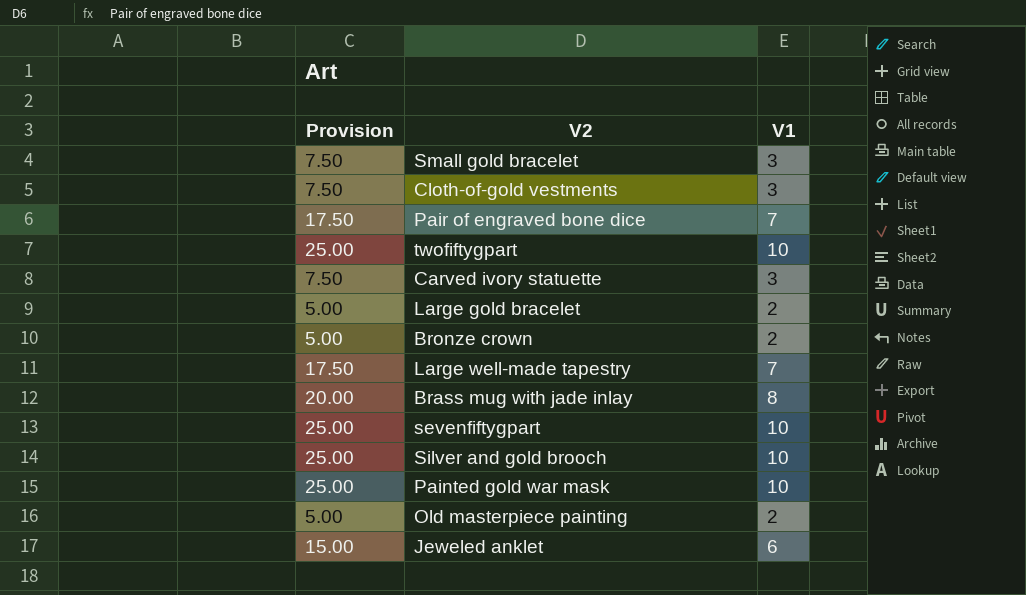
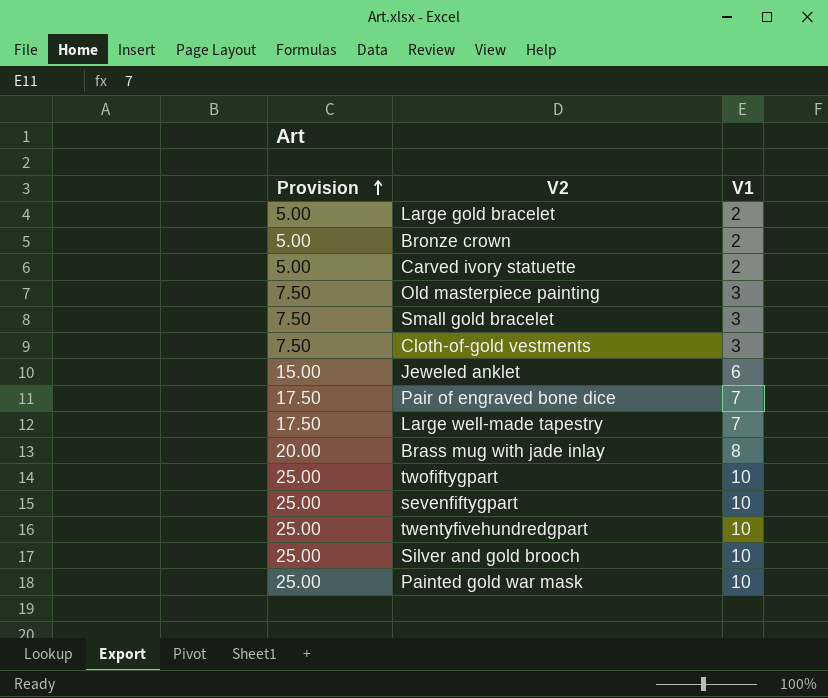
row order: none -> Provision ascending
Carved ivory statuette | Provision: 7.50 -> 5.00
Carved ivory statuette | V1: 3 -> 2
Old masterpiece painting | Provision: 5.00 -> 7.50
Old masterpiece painting | V1: 2 -> 3
row twentyfivehundredgpart: none -> 25.00 | 10

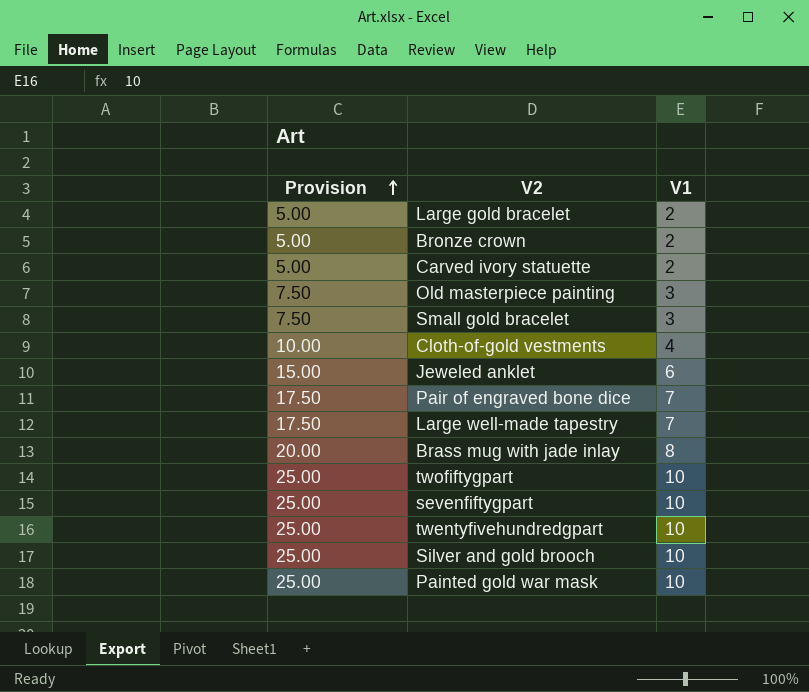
Cloth-of-gold vestments | Provision: 7.50 -> 10.00
Cloth-of-gold vestments | V1: 3 -> 4

